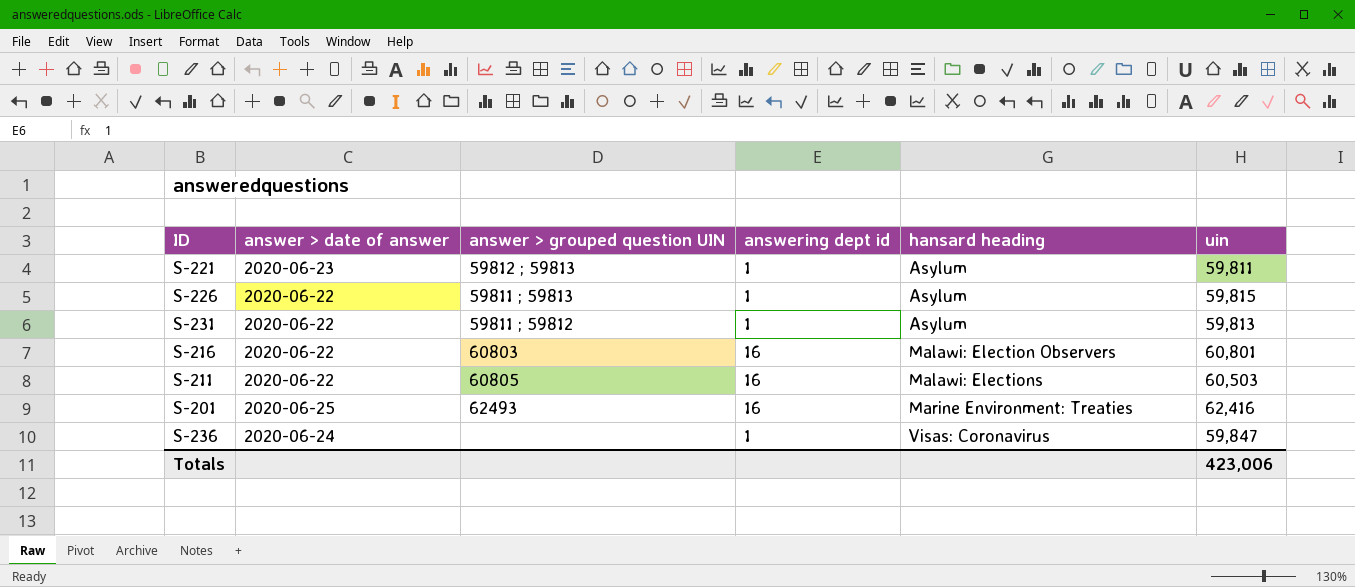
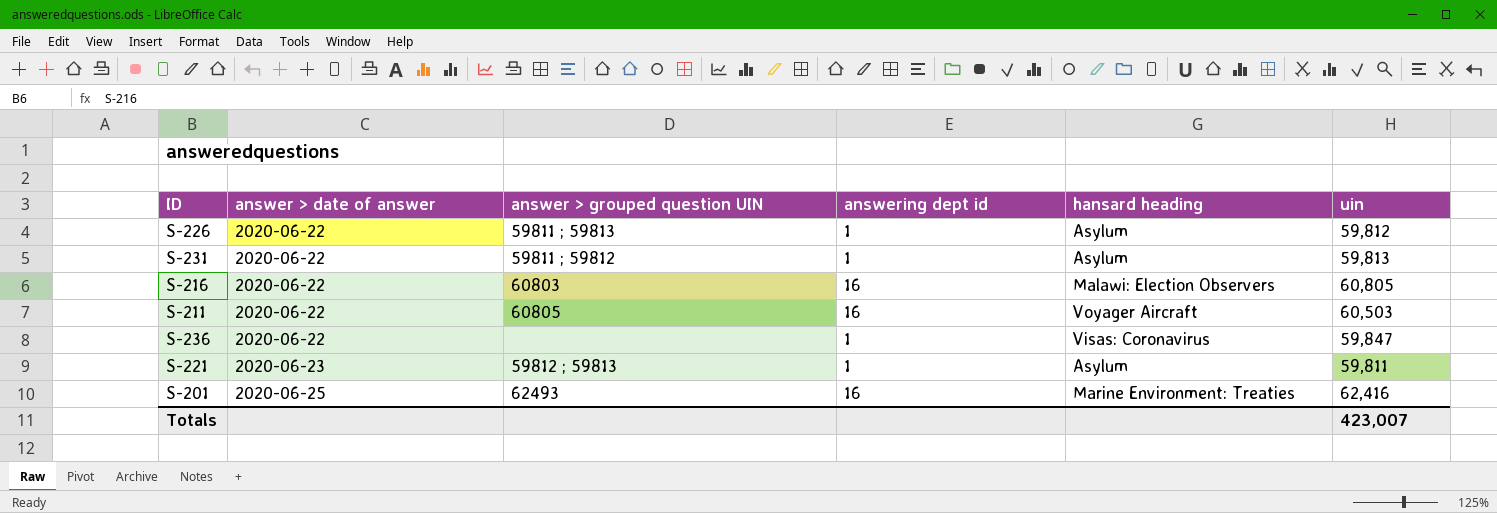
row order: hansard heading ascending -> answer > date of answer ascending
S-226 | uin: 59,815 -> 59,812
S-216 | uin: 60,801 -> 60,805
S-211 | hansard heading: Malawi: Elections -> Voyager Aircraft
S-236 | answer > date of answer: 2020-06-24 -> 2020-06-22
Totals | uin: 423,006 -> 423,007

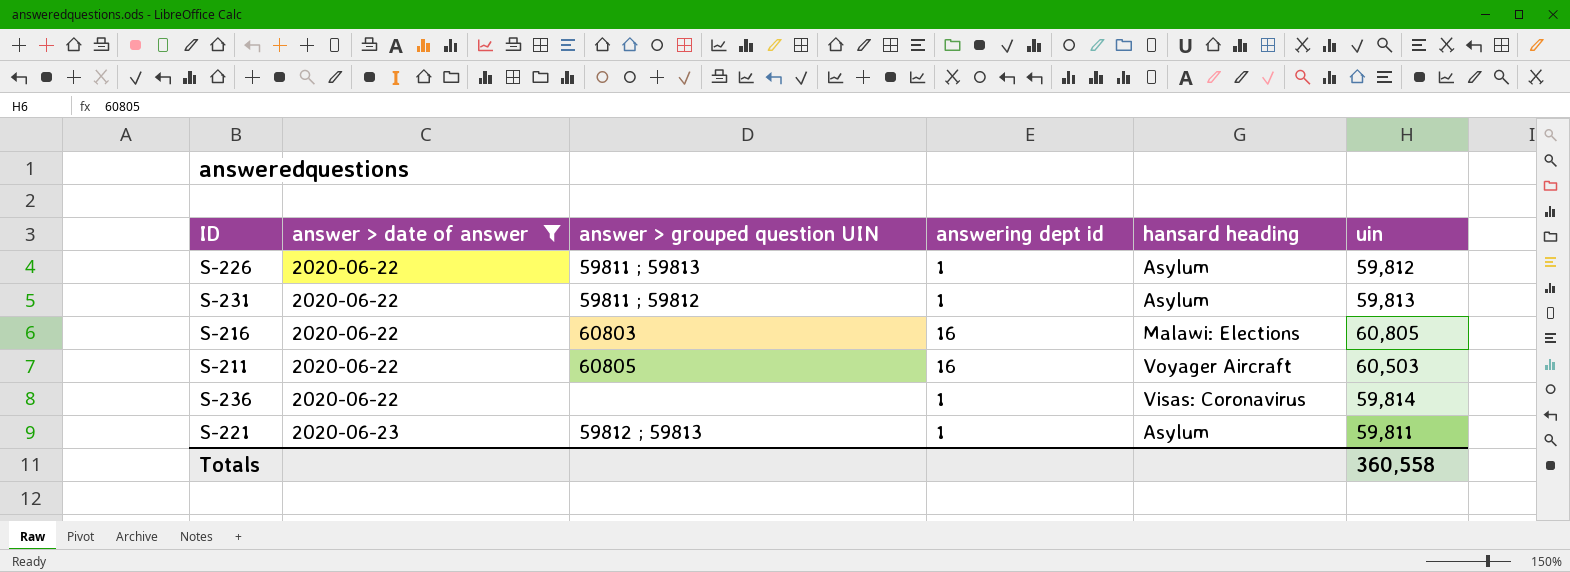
filter: none -> answer > date of answer != 2020-06-25
S-216 | hansard heading: Malawi: Election Observers -> Malawi: Elections
S-236 | uin: 59,847 -> 59,814
Totals | uin: 423,007 -> 360,558

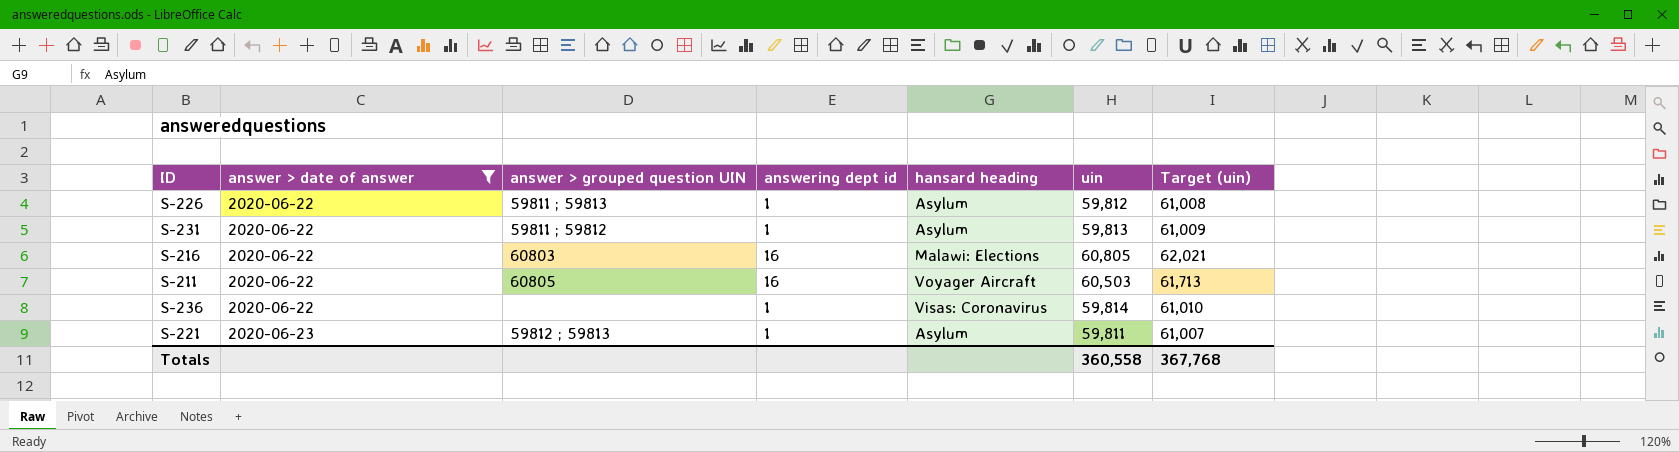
column Target (uin) | formula: none -> [uin] * 1.02

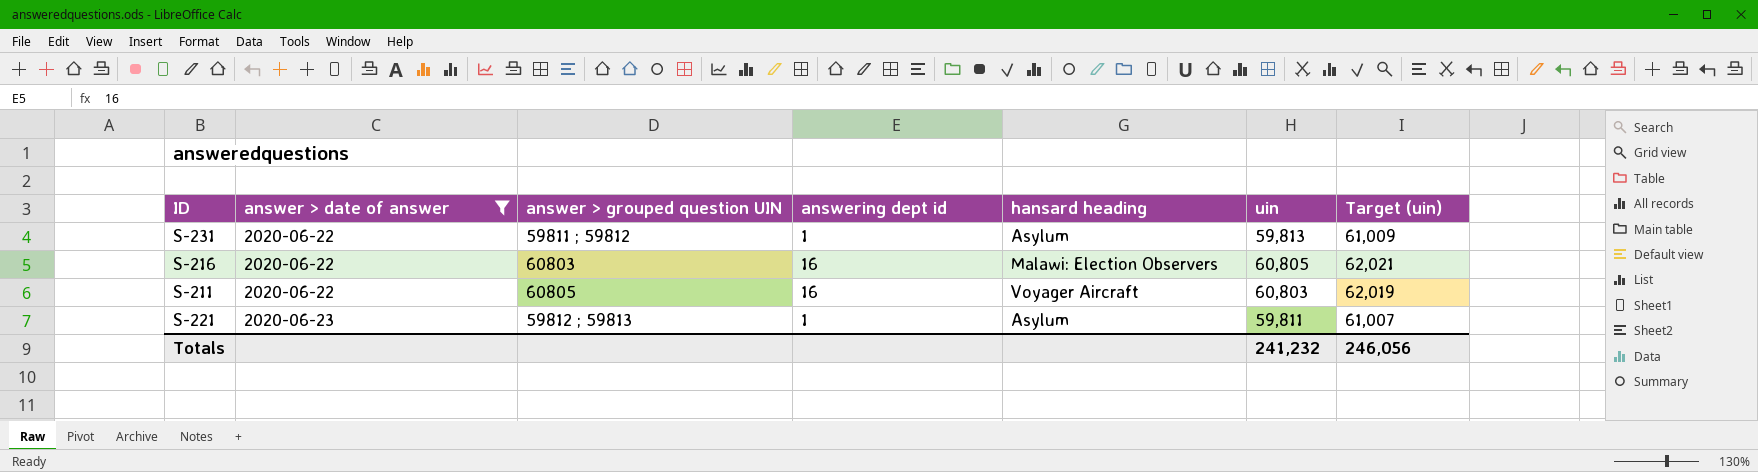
row S-226: 2020-06-22 | 59811 ; 59813 | 1 | Asylum | 59,812 | 61,008 -> none
row S-236: 2020-06-22 | none | 1 | Visas: Coronavirus | 59,814 | 61,010 -> none
S-216 | hansard heading: Malawi: Elections -> Malawi: Election Observers
S-211 | uin: 60,503 -> 60,803
S-211 | Target (uin): 61,713 -> 62,019
Totals | uin: 360,558 -> 241,232
Totals | Target (uin): 367,768 -> 246,056

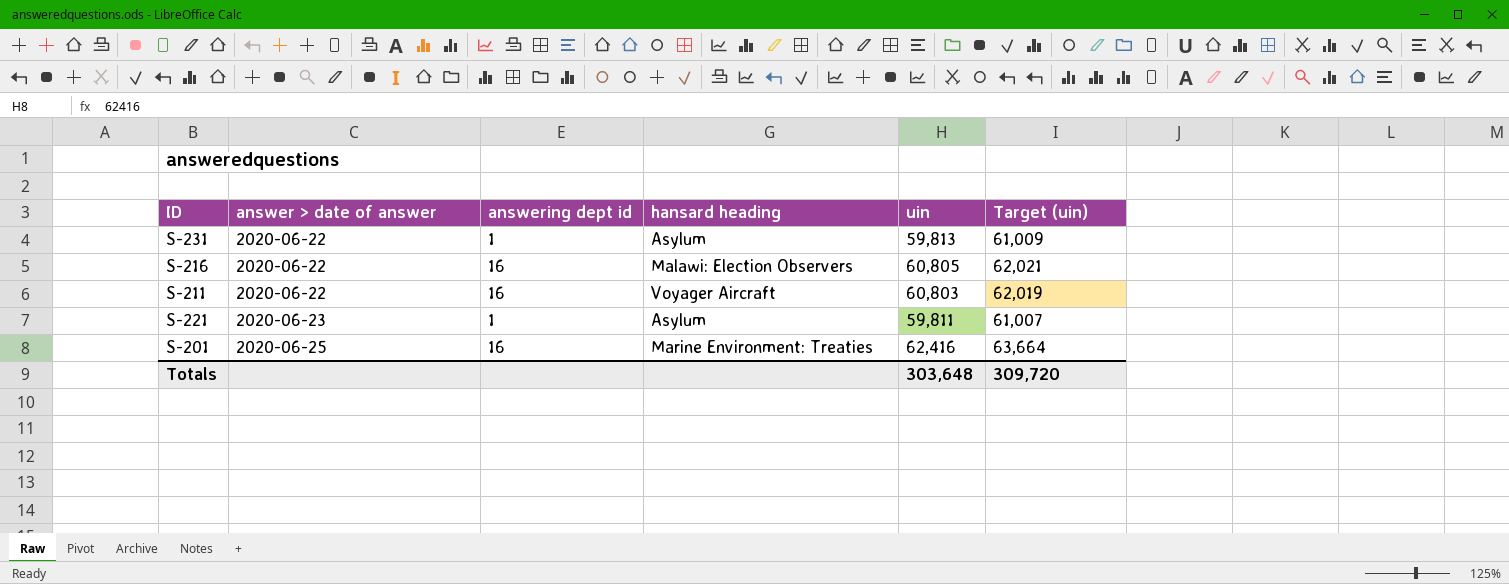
filter: answer > date of answer != 2020-06-25 -> none
column answer > grouped question UIN | position: 3 -> none
Totals | uin: 241,232 -> 303,648
Totals | Target (uin): 246,056 -> 309,720

